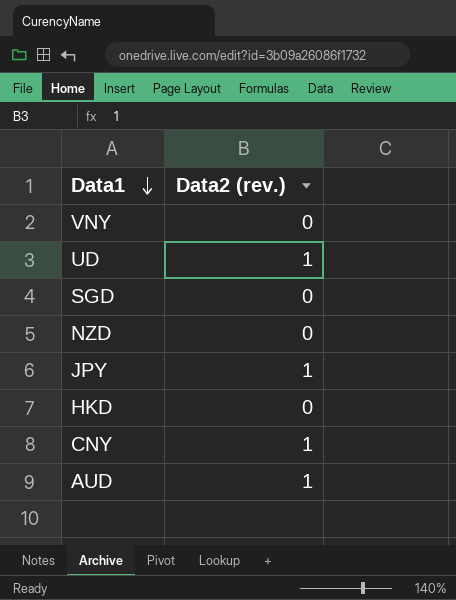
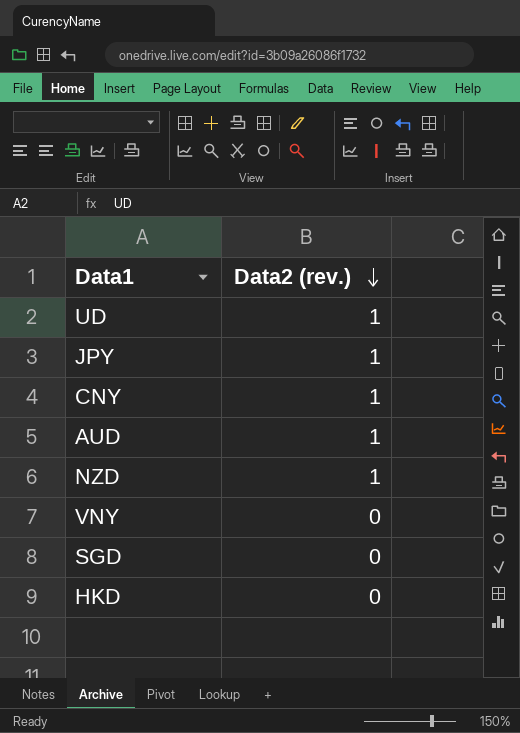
row order: Data1 descending -> Data2 (rev.) descending
NZD | Data2 (rev.): 0 -> 1

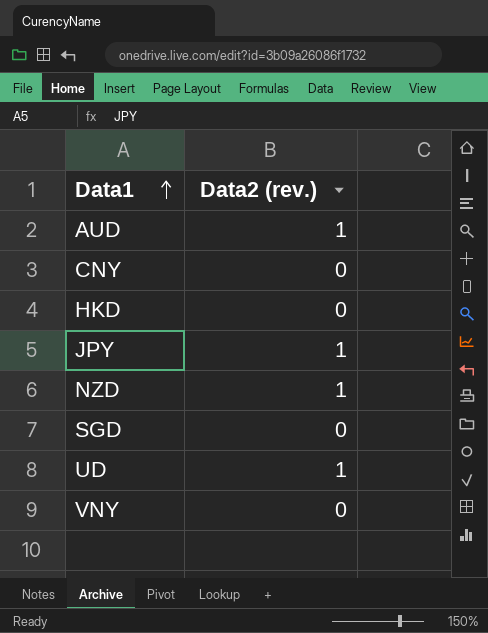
row order: Data2 (rev.) descending -> Data1 ascending
CNY | Data2 (rev.): 1 -> 0

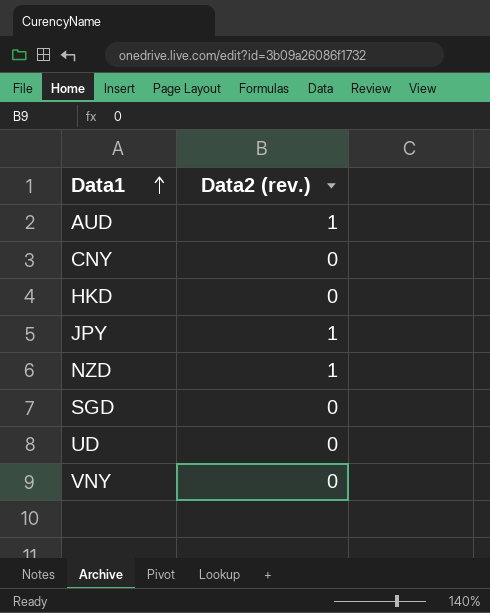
UD | Data2 (rev.): 1 -> 0

